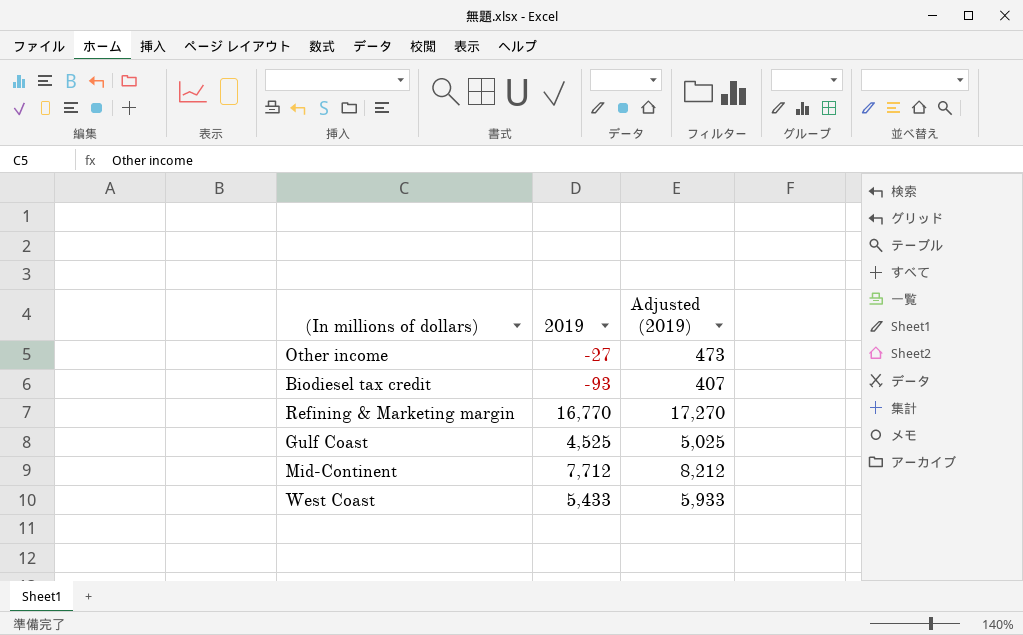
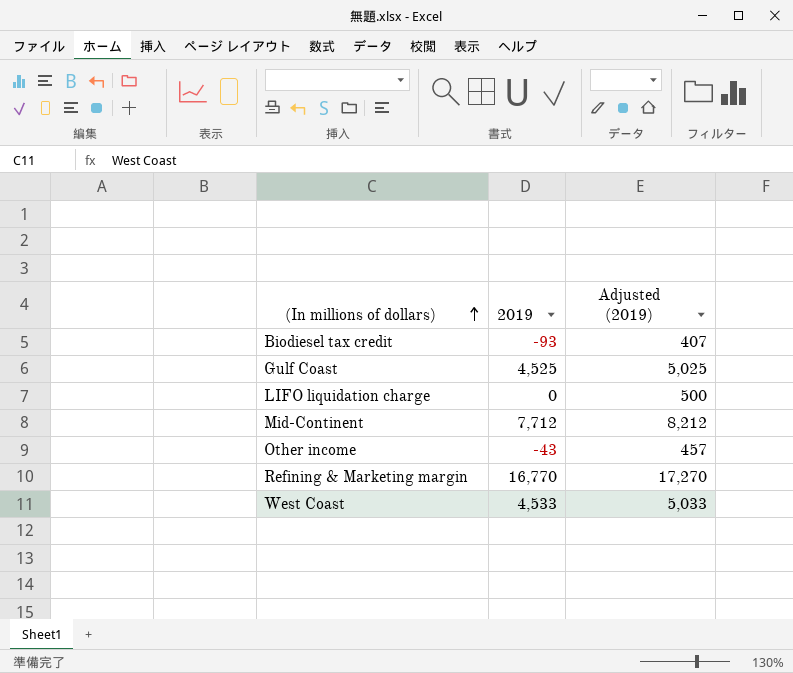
row order: none -> (In millions of dollars) ascending
row LIFO liquidation charge: none -> 0 | 500
Other income | 2019: -27 -> -43
Other income | Adjusted (2019): 473 -> 457
West Coast | 2019: 5,433 -> 4,533
West Coast | Adjusted (2019): 5,933 -> 5,033

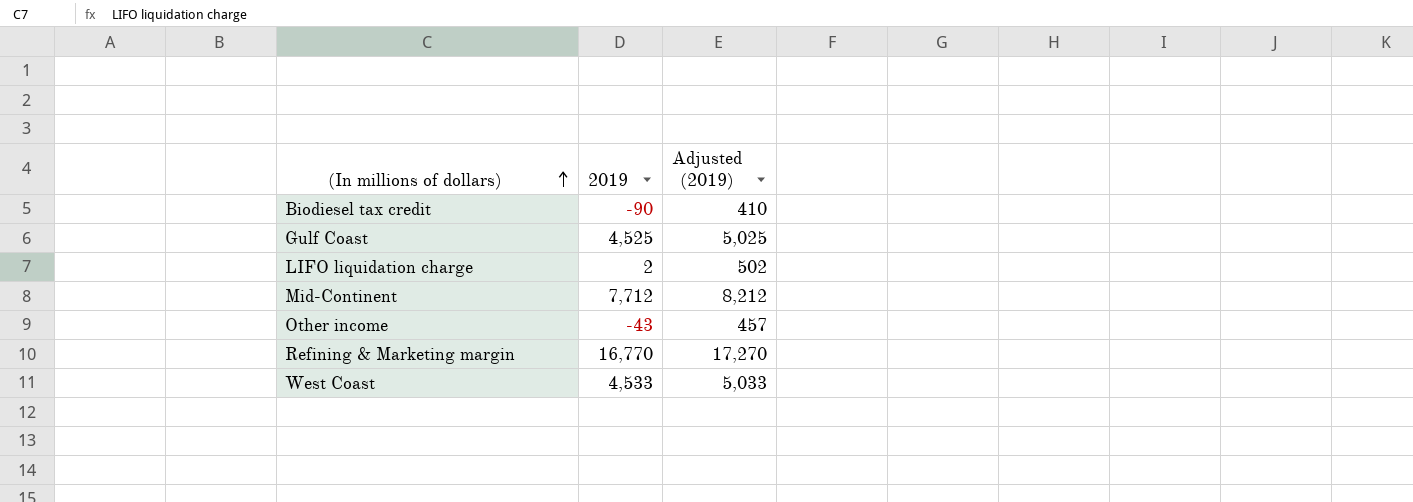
Biodiesel tax credit | 2019: -93 -> -90
Biodiesel tax credit | Adjusted (2019): 407 -> 410
LIFO liquidation charge | 2019: 0 -> 2
LIFO liquidation charge | Adjusted (2019): 500 -> 502

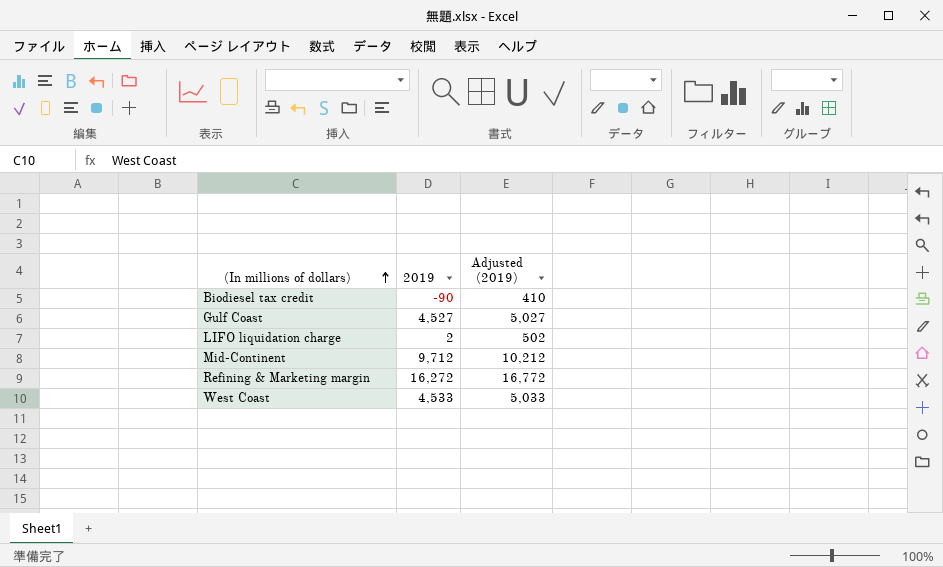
row Other income: -43 | 457 -> none
Gulf Coast | 2019: 4,525 -> 4,527
Gulf Coast | Adjusted (2019): 5,025 -> 5,027
Mid-Continent | 2019: 7,712 -> 9,712
Mid-Continent | Adjusted (2019): 8,212 -> 10,212
Refining & Marketing margin | 2019: 16,770 -> 16,272
Refining & Marketing margin | Adjusted (2019): 17,270 -> 16,772

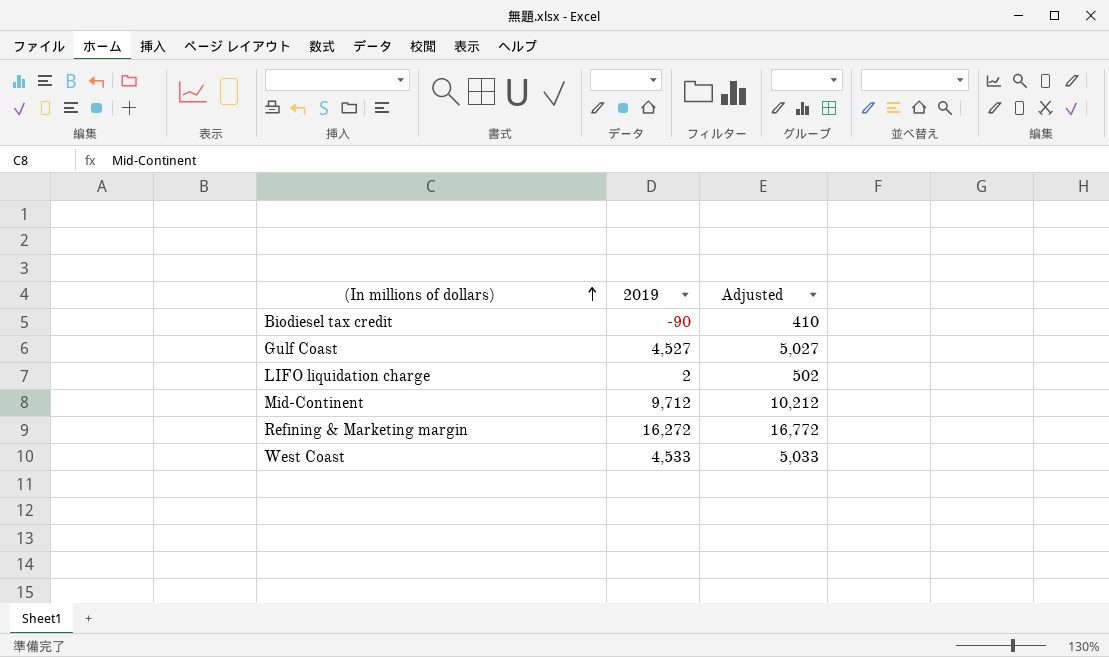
column name: Adjusted (2019) -> Adjusted

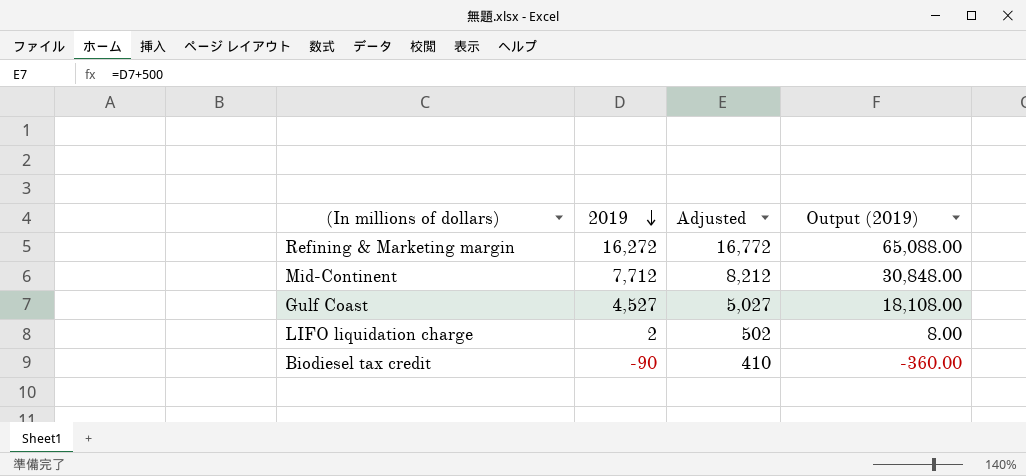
row order: (In millions of dollars) ascending -> 2019 descending
column Output (2019) | formula: none -> [2019] * 4
row West Coast: 4,533 | 5,033 -> none
Mid-Continent | 2019: 9,712 -> 7,712
Mid-Continent | Adjusted: 10,212 -> 8,212

